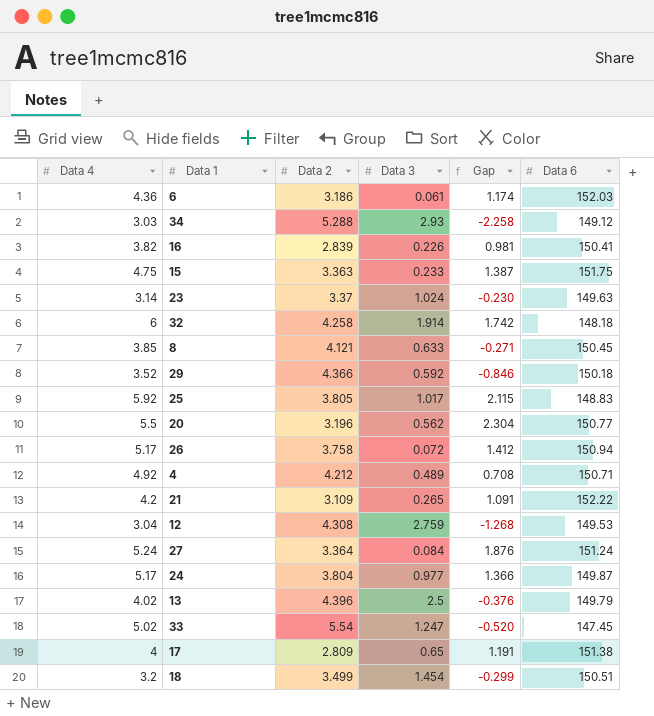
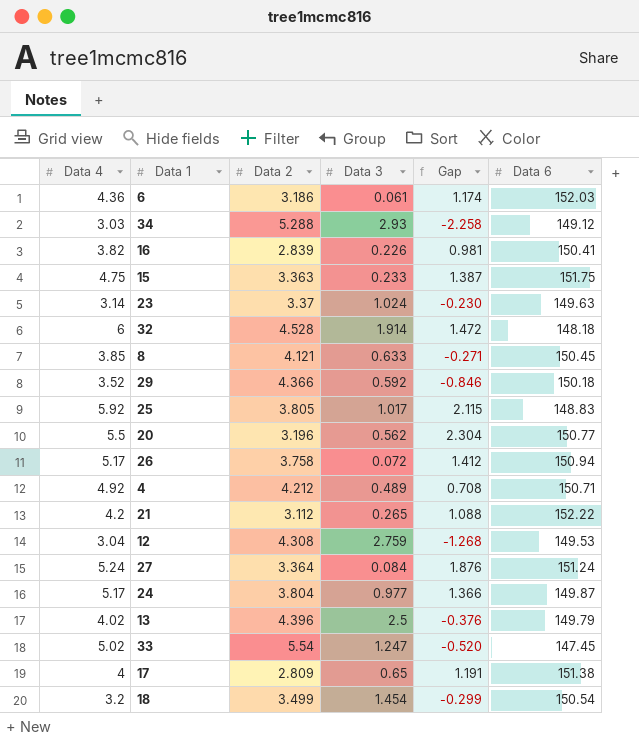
32 | Data 2: 4.258 -> 4.528
32 | Gap: 1.742 -> 1.472
21 | Data 2: 3.109 -> 3.112
21 | Gap: 1.091 -> 1.088
18 | Data 6: 150.51 -> 150.54

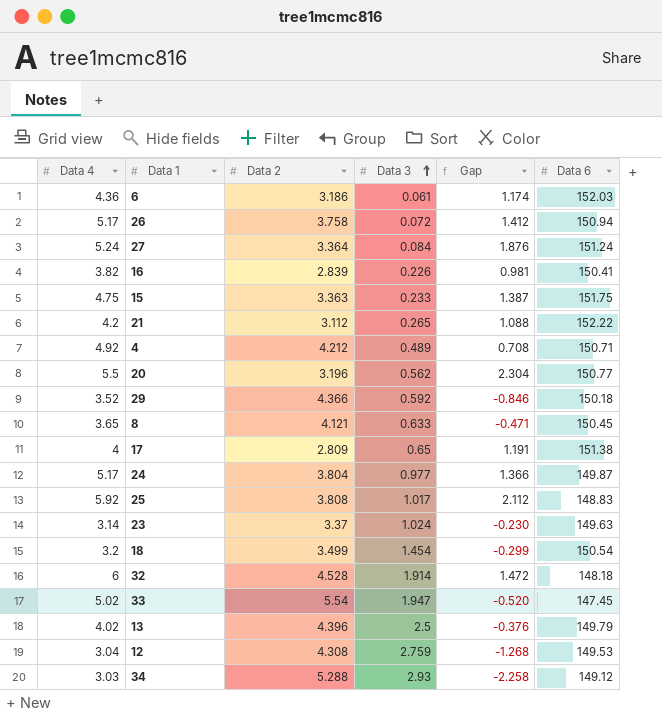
row order: none -> Data 3 ascending
8 | Data 4: 3.85 -> 3.65
8 | Gap: -0.271 -> -0.471
25 | Data 2: 3.805 -> 3.808
25 | Gap: 2.115 -> 2.112
33 | Data 3: 1.247 -> 1.947

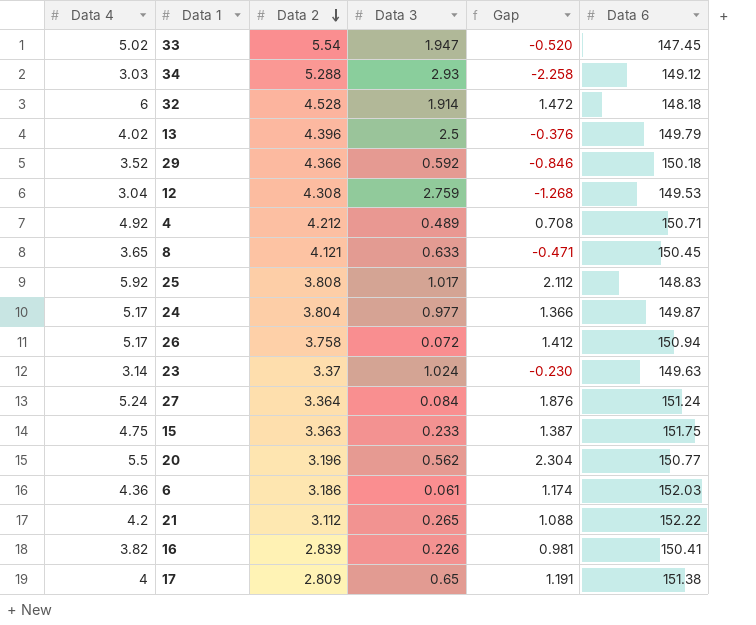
row order: Data 3 ascending -> Data 2 descending
row 18: 3.2 | 3.499 | 1.454 | -0.299 | 150.54 -> none

